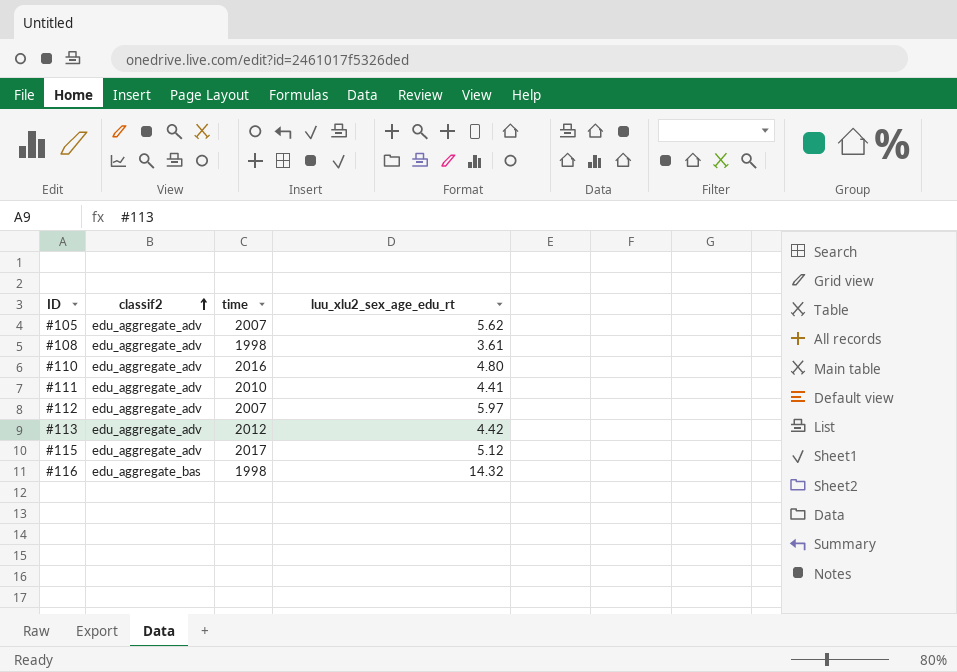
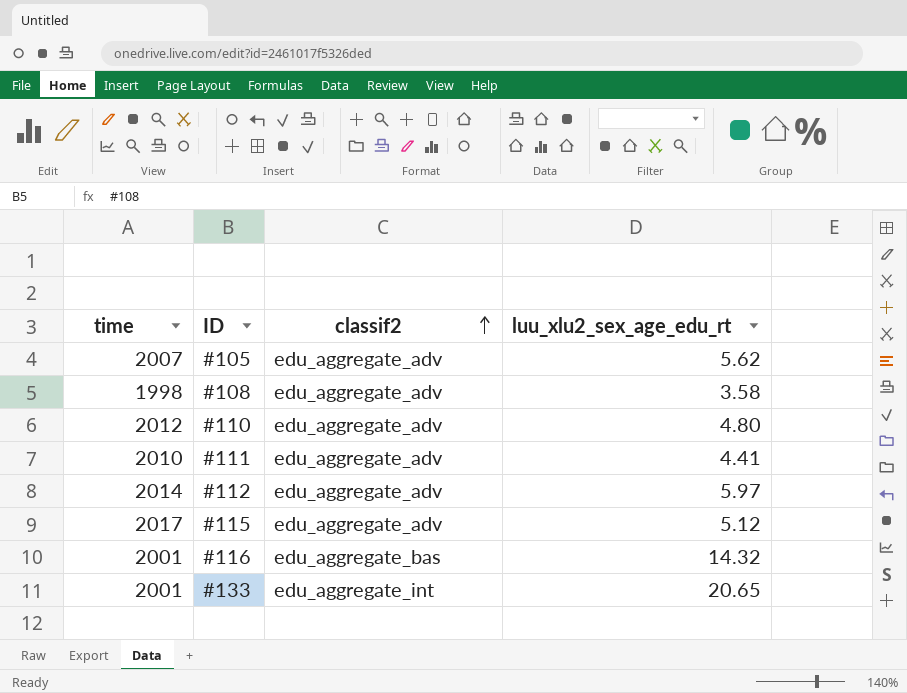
column time | position: 3 -> 1
row #113: edu_aggregate_adv | 2012 | 4.42 -> none
#108 | luu_xlu2_sex_age_edu_rt: 3.61 -> 3.58
#110 | time: 2016 -> 2012
#112 | time: 2007 -> 2014
#116 | time: 1998 -> 2001
row #133: none -> 2001 | edu_aggregate_int | 20.65

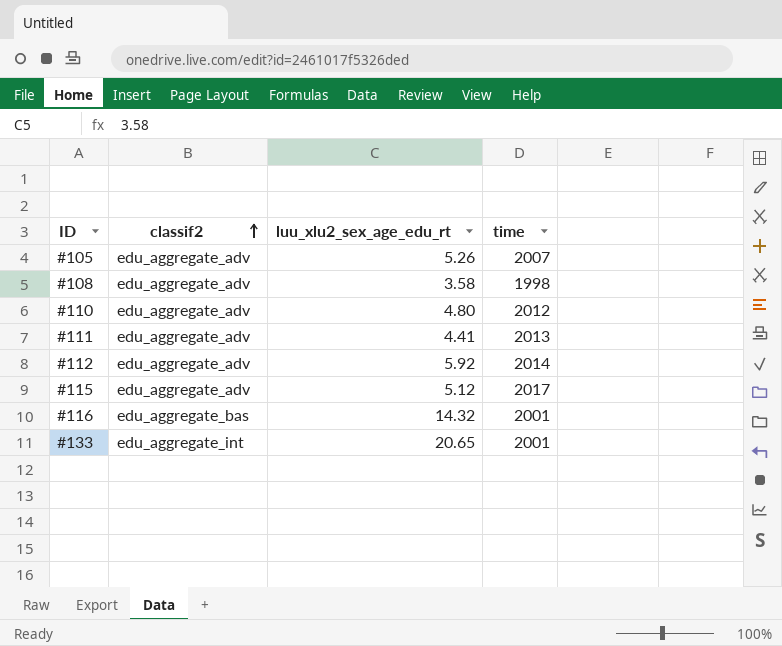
column time | position: 1 -> 4
#105 | luu_xlu2_sex_age_edu_rt: 5.62 -> 5.26
#111 | time: 2010 -> 2013
#112 | luu_xlu2_sex_age_edu_rt: 5.97 -> 5.92

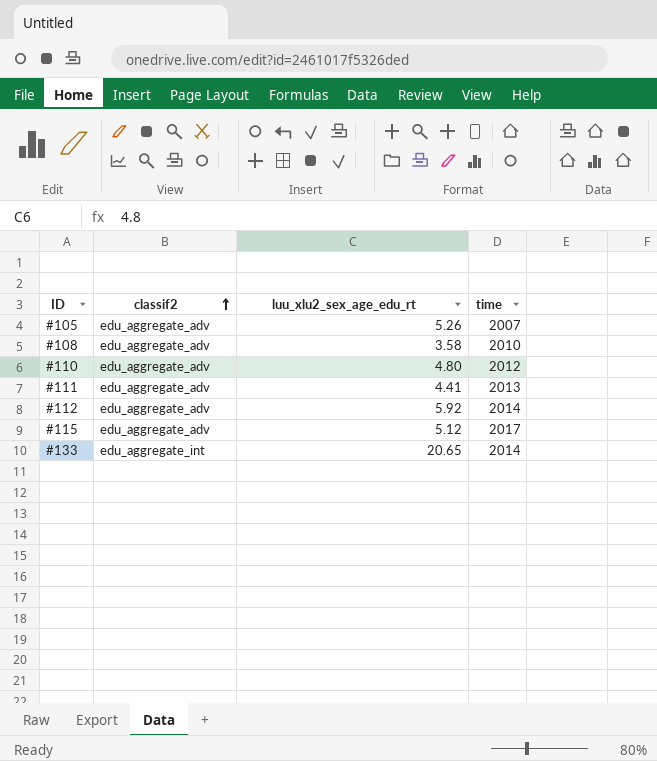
row #116: edu_aggregate_bas | 14.32 | 2001 -> none
#108 | time: 1998 -> 2010
#133 | time: 2001 -> 2014

